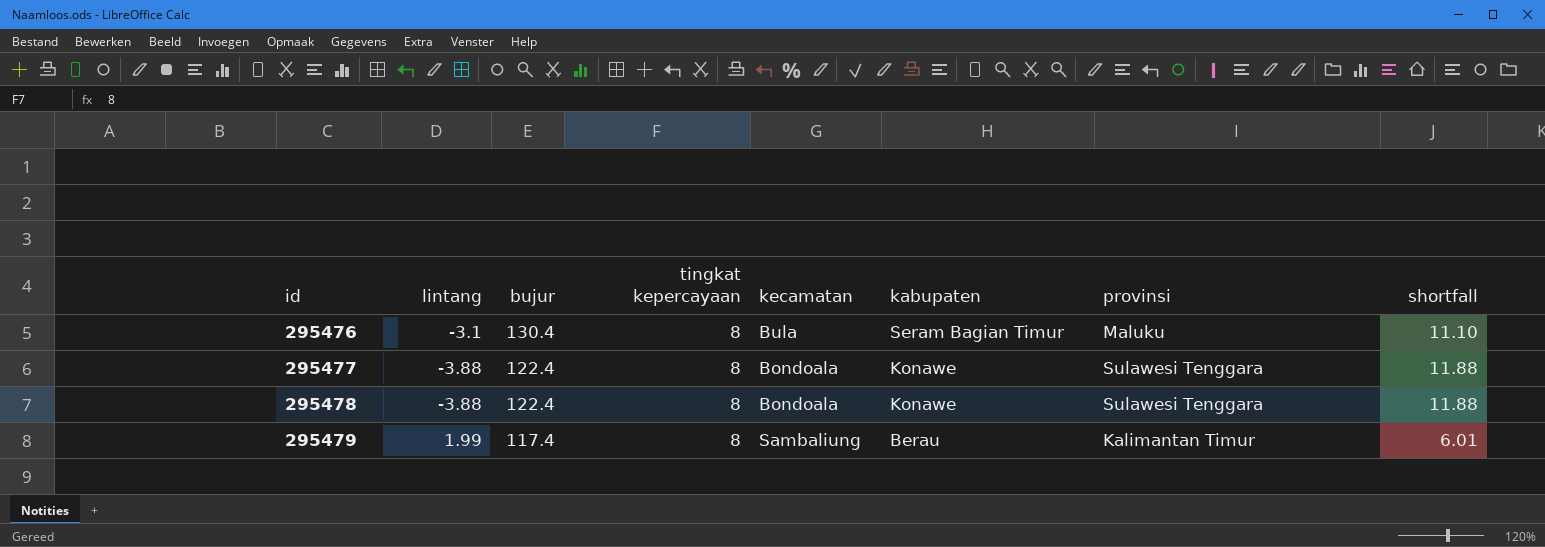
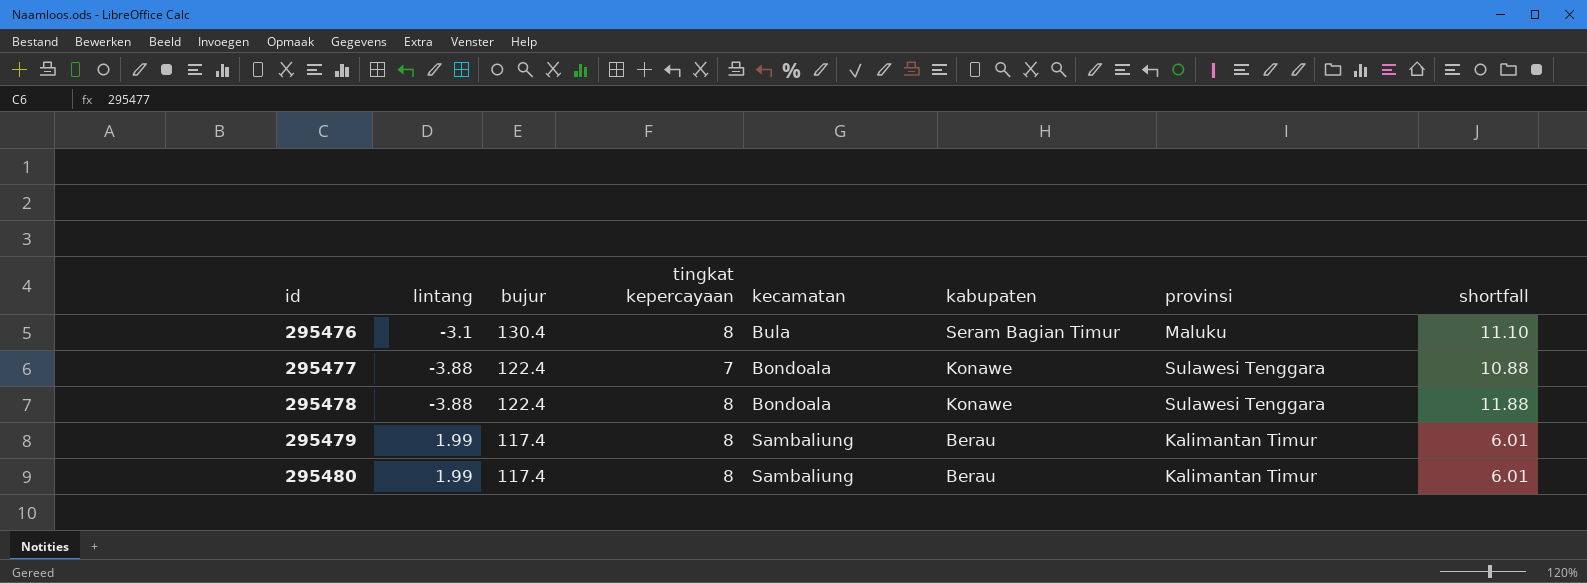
295477 | tingkat kepercayaan: 8 -> 7
295477 | shortfall: 11.88 -> 10.88
row 295480: none -> 1.99 | 117.4 | 8 | Sambaliung | Berau | Kalimantan Timur | 6.01

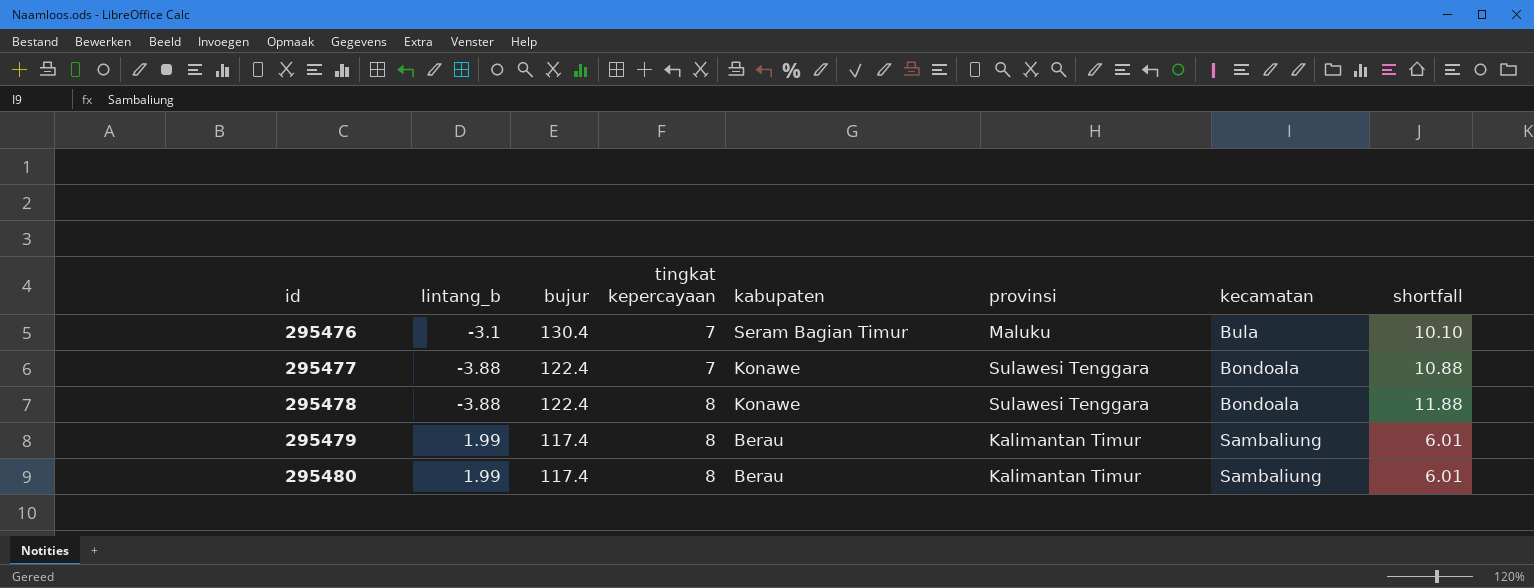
column name: lintang -> lintang_b
column kecamatan | position: 5 -> 7
295476 | tingkat kepercayaan: 8 -> 7
295476 | shortfall: 11.10 -> 10.10

